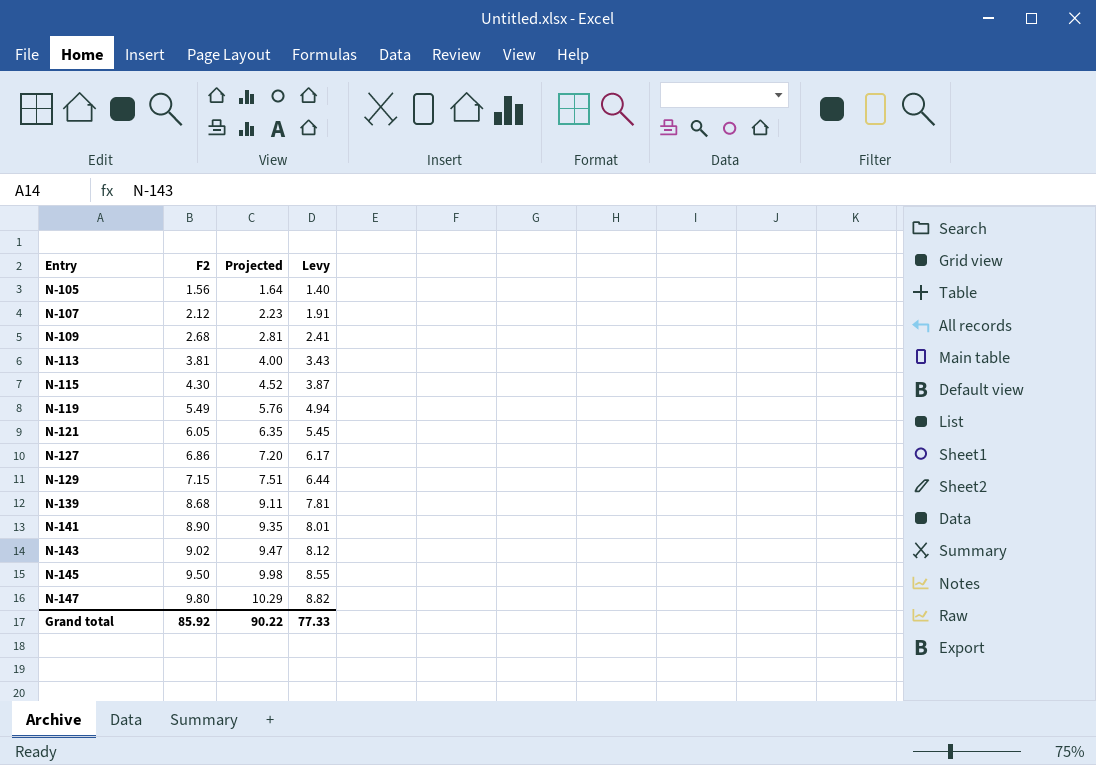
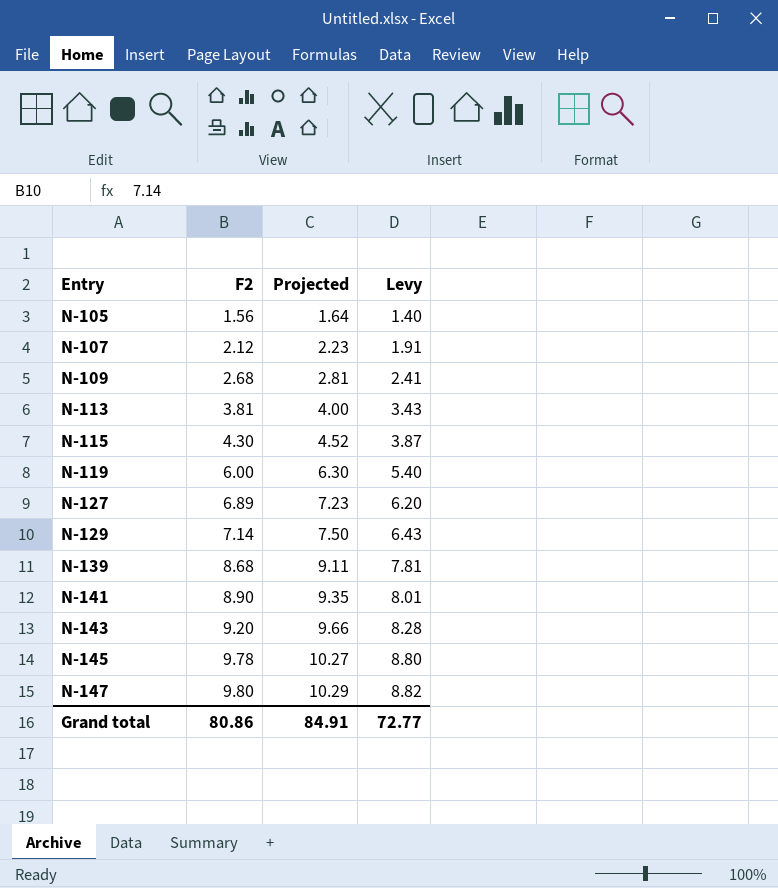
row N-121: 6.05 | 6.35 | 5.45 -> none
N-119 | F2: 5.49 -> 6.00
N-119 | Projected: 5.76 -> 6.30
N-119 | Levy: 4.94 -> 5.40
N-127 | F2: 6.86 -> 6.89
N-127 | Projected: 7.20 -> 7.23
N-127 | Levy: 6.17 -> 6.20
N-129 | F2: 7.15 -> 7.14
N-129 | Projected: 7.51 -> 7.50
N-129 | Levy: 6.44 -> 6.43
N-143 | F2: 9.02 -> 9.20
N-143 | Projected: 9.47 -> 9.66
N-143 | Levy: 8.12 -> 8.28
N-145 | F2: 9.50 -> 9.78
N-145 | Projected: 9.98 -> 10.27
N-145 | Levy: 8.55 -> 8.80
Grand total | F2: 85.92 -> 80.86
Grand total | Projected: 90.22 -> 84.91
Grand total | Levy: 77.33 -> 72.77

